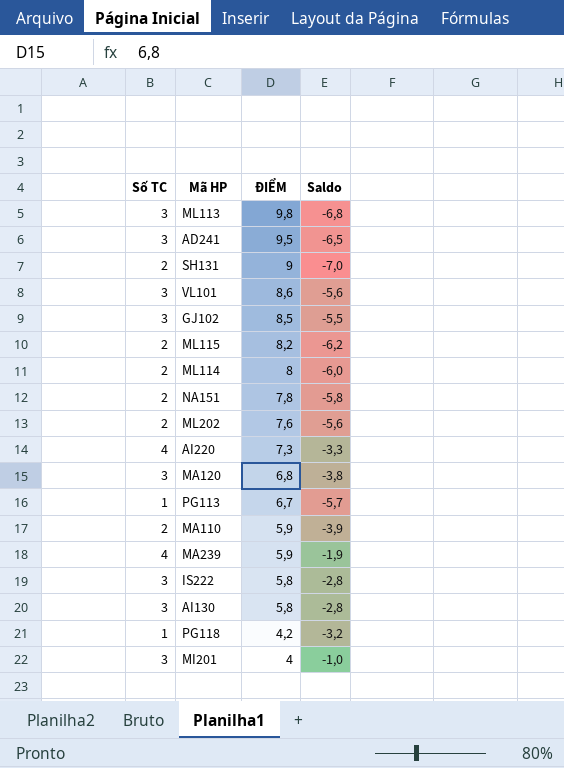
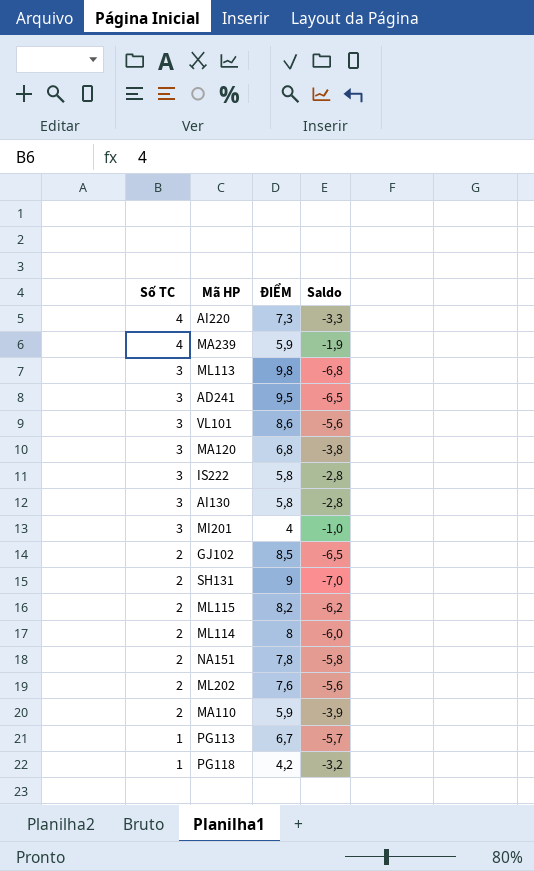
row order: ĐIỂM descending -> Số TC descending
GJ102 | Số TC: 3 -> 2
GJ102 | Saldo: -5,5 -> -6,5

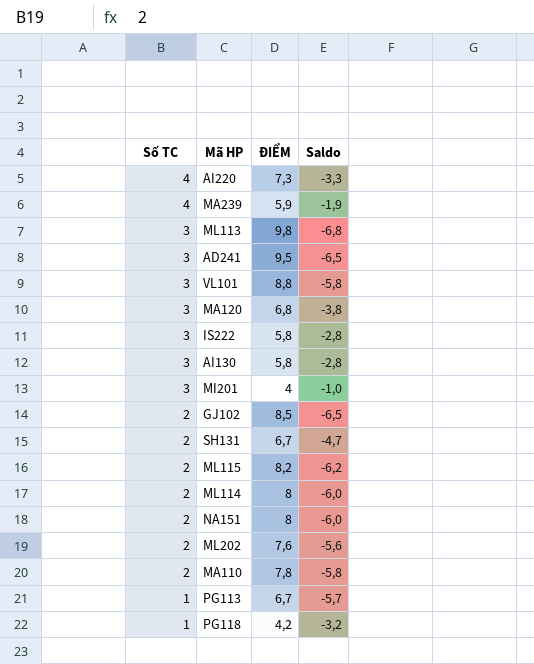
VL101 | ĐIỂM: 8,6 -> 8,8
VL101 | Saldo: -5,6 -> -5,8
SH131 | ĐIỂM: 9 -> 6,7
SH131 | Saldo: -7,0 -> -4,7
NA151 | ĐIỂM: 7,8 -> 8
NA151 | Saldo: -5,8 -> -6,0
MA110 | ĐIỂM: 5,9 -> 7,8
MA110 | Saldo: -3,9 -> -5,8

